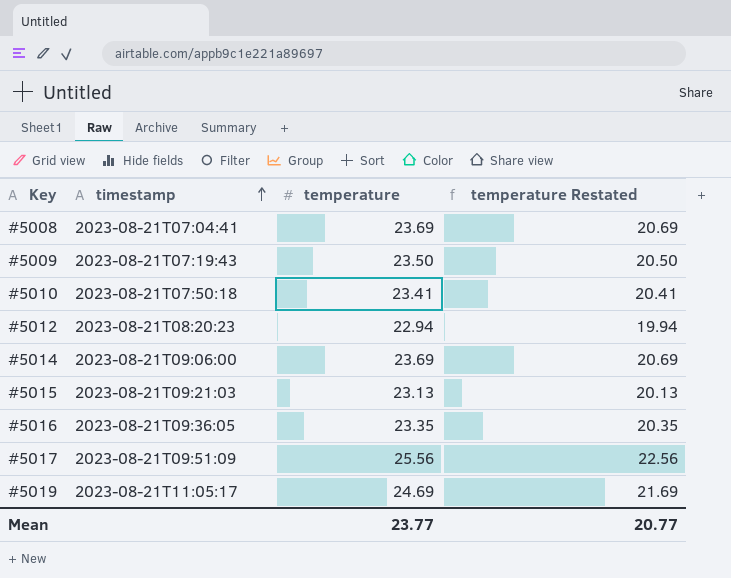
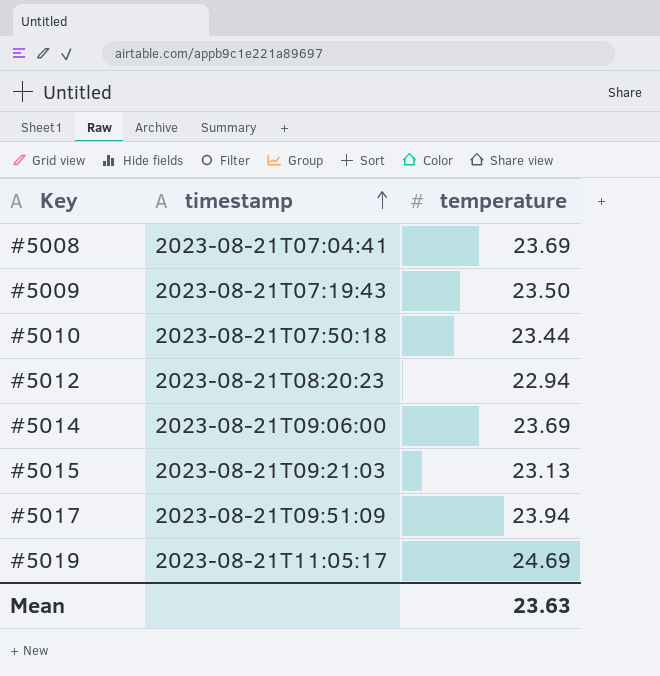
column temperature Restated | formula: [temperature] - 3 -> none
row #5016: 2023-08-21T09:36:05 | 23.35 | 20.35 -> none
#5010 | temperature: 23.41 -> 23.44
#5017 | temperature: 25.56 -> 23.94
Mean | temperature: 23.77 -> 23.63

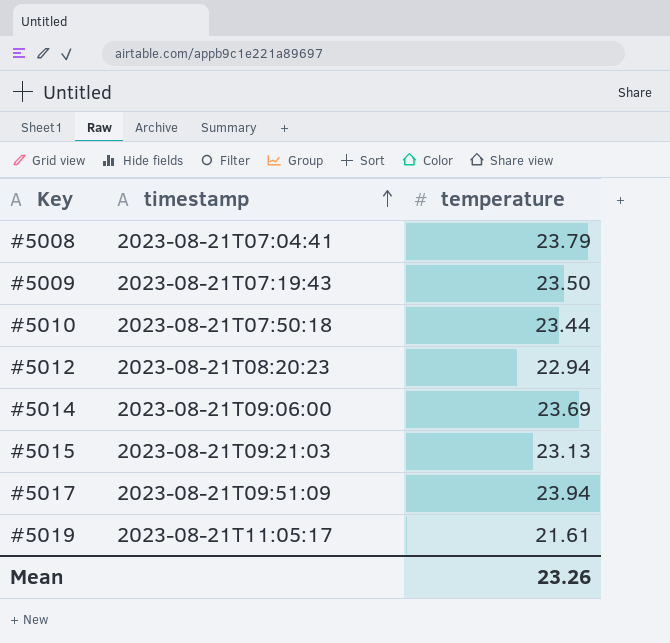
#5008 | temperature: 23.69 -> 23.79
#5019 | temperature: 24.69 -> 21.61
Mean | temperature: 23.63 -> 23.26

